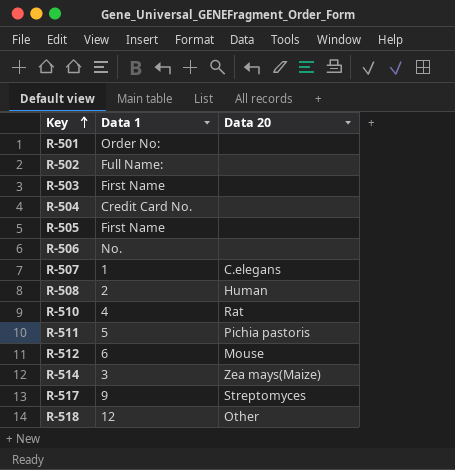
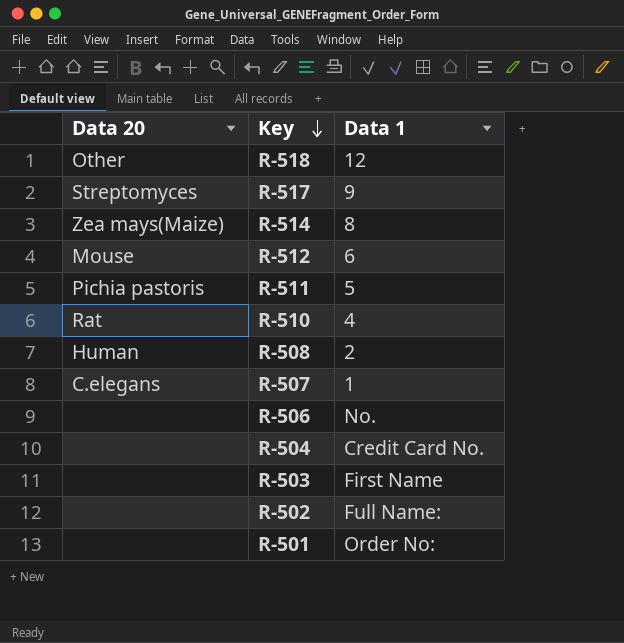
row order: Key ascending -> Key descending
column Data 20 | position: 3 -> 1
row R-505: First Name | none -> none
R-514 | Data 1: 3 -> 8

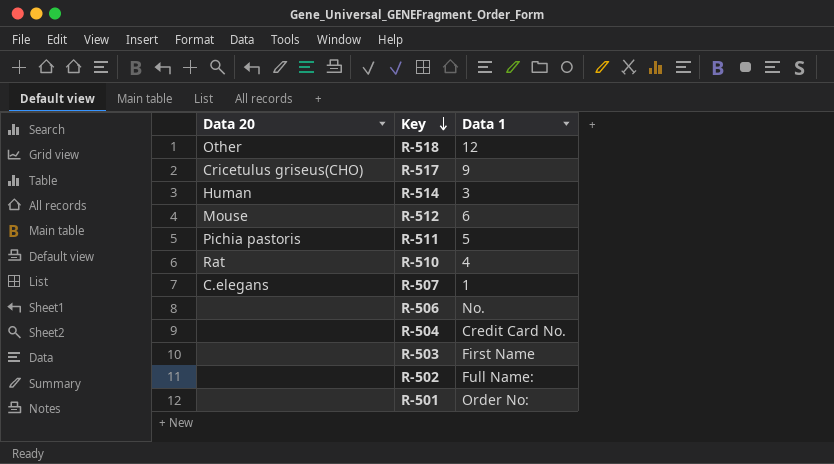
row R-508: Human | 2 -> none
R-517 | Data 20: Streptomyces -> Cricetulus griseus(CHO)
R-514 | Data 20: Zea mays(Maize) -> Human
R-514 | Data 1: 8 -> 3

